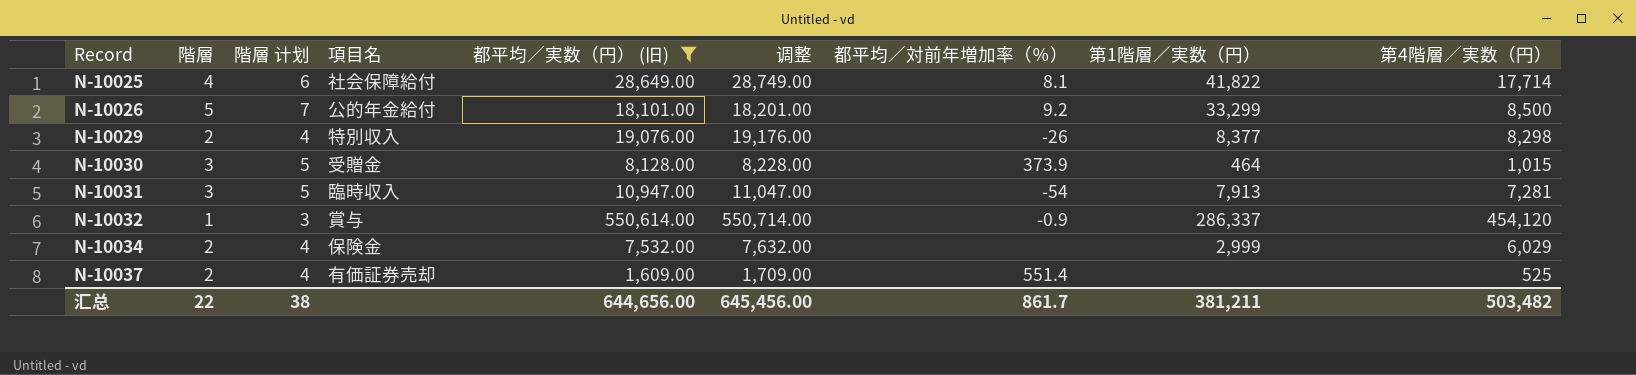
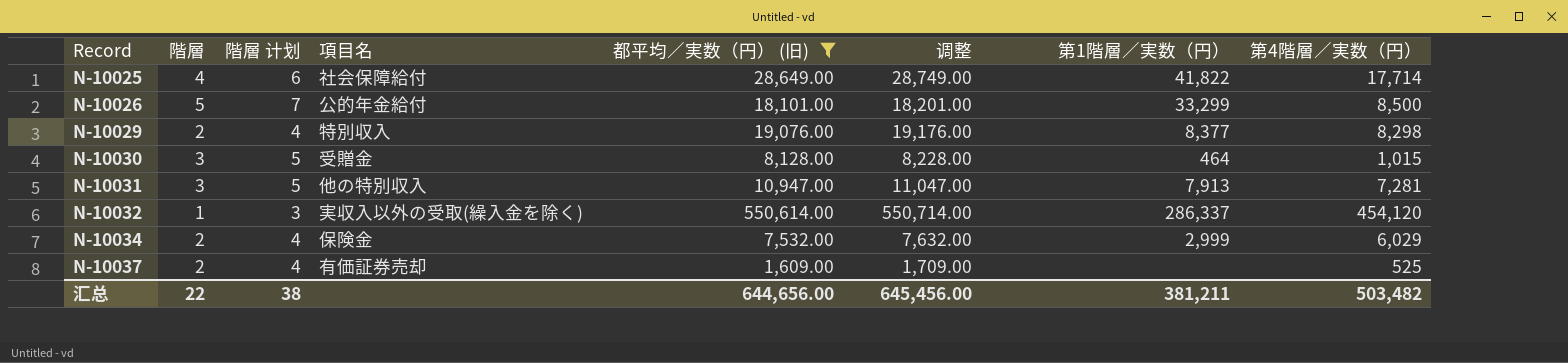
column 都平均／対前年増加率（％） | position: 7 -> none
N-10031 | 項目名: 臨時収入 -> 他の特別収入
N-10032 | 項目名: 賞与 -> 実収入以外の受取(繰入金を除く)

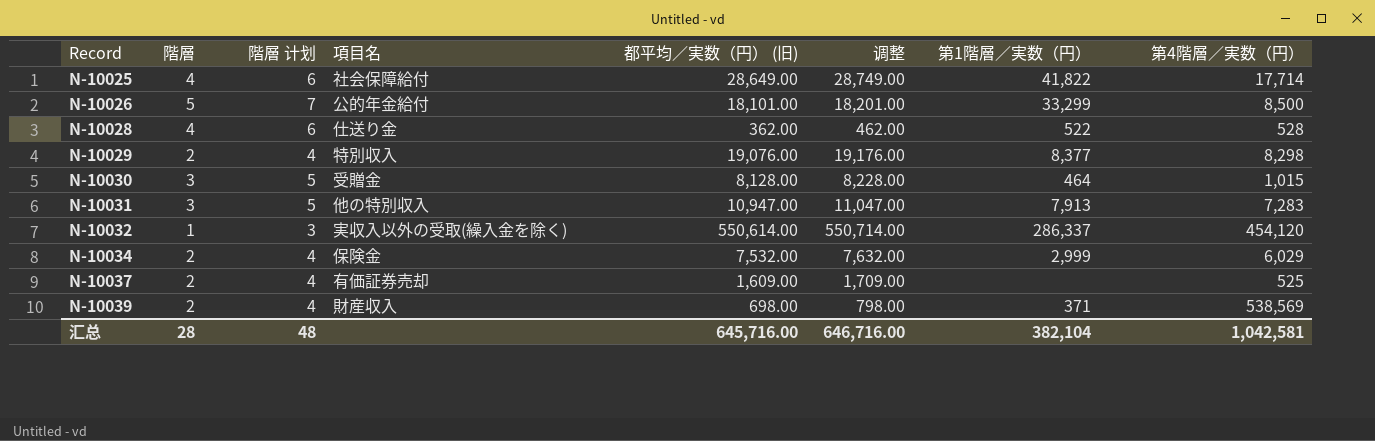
filter: 都平均／実数（円） (旧) >= 1,609.00 -> none
N-10031 | 第4階層／実数（円）: 7,281 -> 7,283
汇总 | 階層: 22 -> 28
汇总 | 階層 计划: 38 -> 48
汇总 | 都平均／実数（円） (旧): 644,656.00 -> 645,716.00
汇总 | 调整: 645,456.00 -> 646,716.00
汇总 | 第1階層／実数（円）: 381,211 -> 382,104
汇总 | 第4階層／実数（円）: 503,482 -> 1,042,581

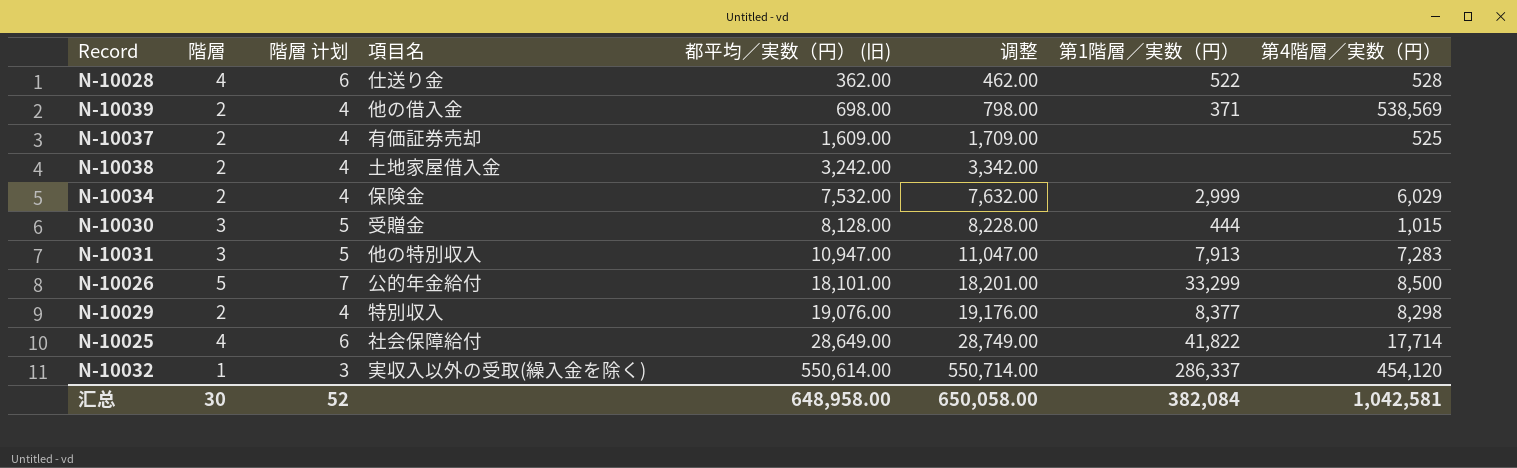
row order: Record ascending -> 都平均／実数（円） (旧) ascending
N-10039 | 項目名: 財産収入 -> 他の借入金
row N-10038: none -> 2 | 4 | 土地家屋借入金 | 3,242.00 | 3,342.00 | none | none
N-10030 | 第1階層／実数（円）: 464 -> 444
汇总 | 階層: 28 -> 30
汇总 | 階層 计划: 48 -> 52
汇总 | 都平均／実数（円） (旧): 645,716.00 -> 648,958.00
汇总 | 调整: 646,716.00 -> 650,058.00
汇总 | 第1階層／実数（円）: 382,104 -> 382,084

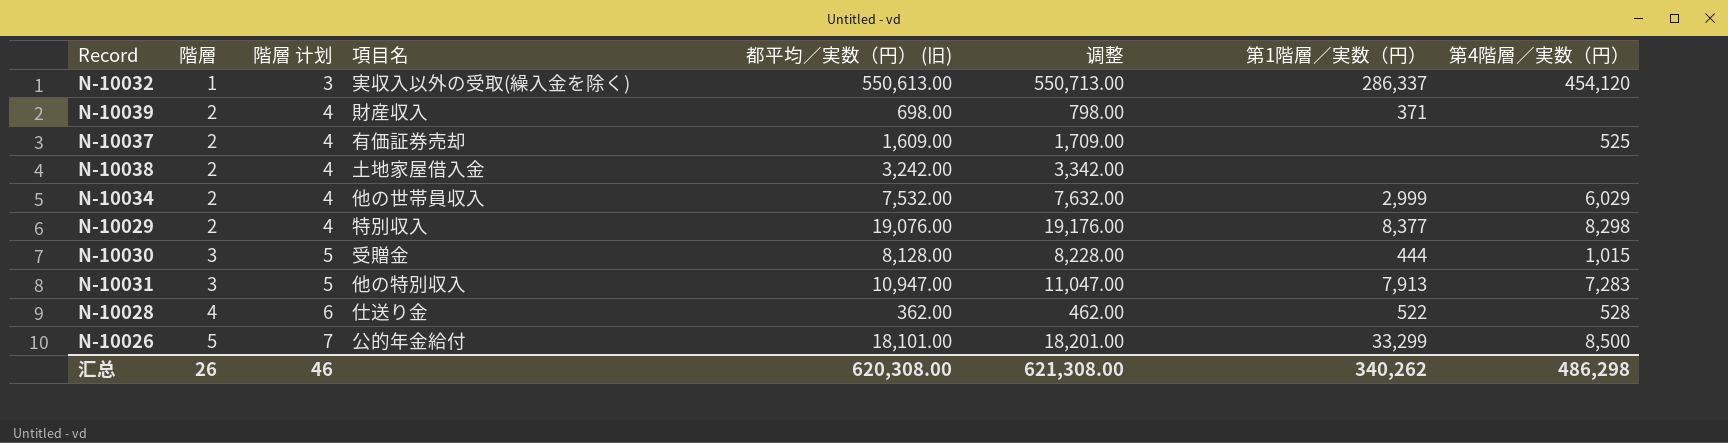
row order: 都平均／実数（円） (旧) ascending -> 階層 ascending
row N-10025: 4 | 6 | 社会保障給付 | 28,649.00 | 28,749.00 | 41,822 | 17,714 -> none
N-10032 | 都平均／実数（円） (旧): 550,614.00 -> 550,613.00
N-10032 | 调整: 550,714.00 -> 550,713.00
N-10039 | 項目名: 他の借入金 -> 財産収入
N-10039 | 第4階層／実数（円）: 538,569 -> none
N-10034 | 項目名: 保険金 -> 他の世帯員収入
汇总 | 階層: 30 -> 26
汇总 | 階層 计划: 52 -> 46
汇总 | 都平均／実数（円） (旧): 648,958.00 -> 620,308.00
汇总 | 调整: 650,058.00 -> 621,308.00
汇总 | 第1階層／実数（円）: 382,084 -> 340,262
汇总 | 第4階層／実数（円）: 1,042,581 -> 486,298

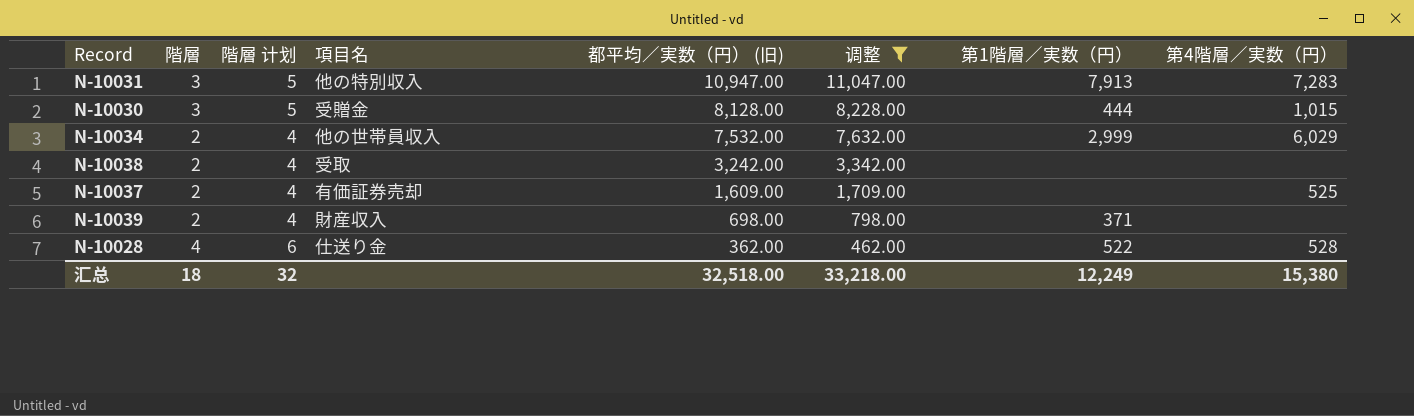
filter: none -> 调整 <= 11,047.00
row order: 階層 ascending -> 都平均／実数（円） (旧) descending
N-10038 | 項目名: 土地家屋借入金 -> 受取
汇总 | 階層: 26 -> 18
汇总 | 階層 计划: 46 -> 32
汇总 | 都平均／実数（円） (旧): 620,308.00 -> 32,518.00
汇总 | 调整: 621,308.00 -> 33,218.00
汇总 | 第1階層／実数（円）: 340,262 -> 12,249
汇总 | 第4階層／実数（円）: 486,298 -> 15,380

